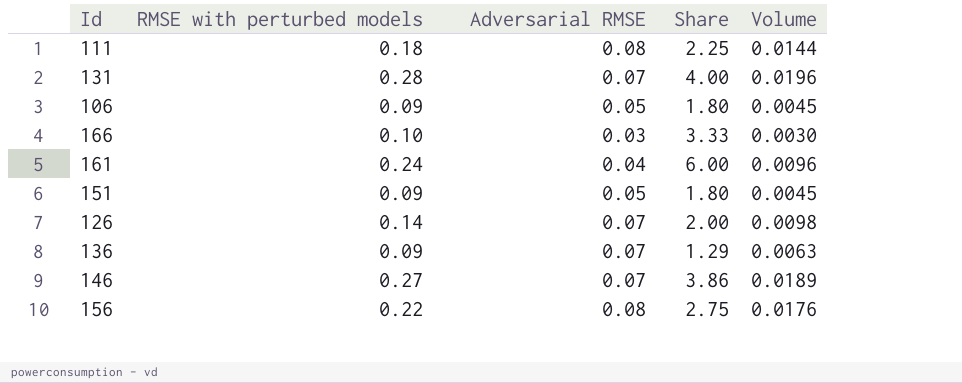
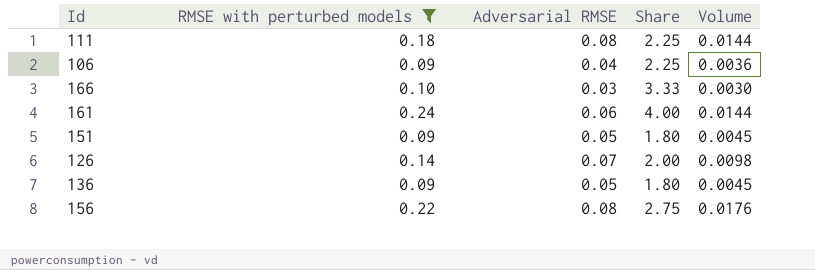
filter: none -> RMSE with perturbed models <= 0.24
106 | Adversarial RMSE: 0.05 -> 0.04
106 | Share: 1.80 -> 2.25
106 | Volume: 0.0045 -> 0.0036
161 | Adversarial RMSE: 0.04 -> 0.06
161 | Share: 6.00 -> 4.00
161 | Volume: 0.0096 -> 0.0144
136 | Adversarial RMSE: 0.07 -> 0.05
136 | Share: 1.29 -> 1.80
136 | Volume: 0.0063 -> 0.0045

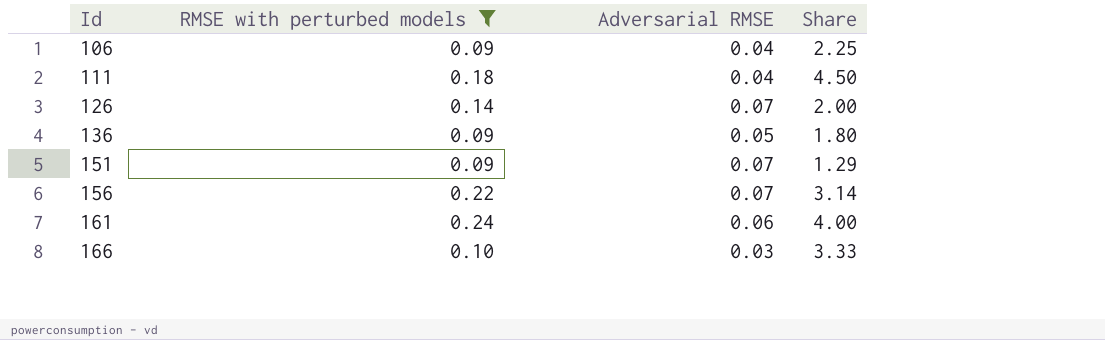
row order: none -> Id ascending
column Volume | formula: [RMSE with perturbed models] * [Adversarial RMSE] -> none
111 | Adversarial RMSE: 0.08 -> 0.04
111 | Share: 2.25 -> 4.50
151 | Adversarial RMSE: 0.05 -> 0.07
151 | Share: 1.80 -> 1.29
156 | Adversarial RMSE: 0.08 -> 0.07
156 | Share: 2.75 -> 3.14

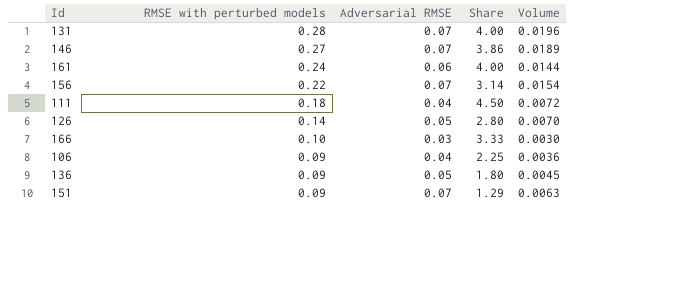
filter: RMSE with perturbed models <= 0.24 -> none
row order: Id ascending -> RMSE with perturbed models descending
column Volume | formula: none -> [RMSE with perturbed models] * [Adversarial RMSE]
126 | Adversarial RMSE: 0.07 -> 0.05
126 | Share: 2.00 -> 2.80

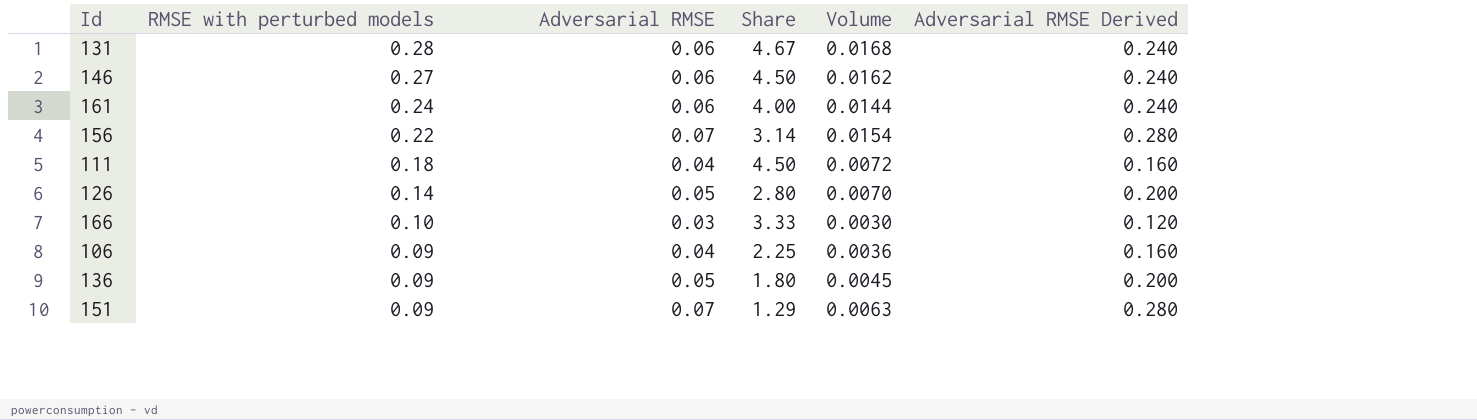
column Adversarial RMSE Derived | formula: none -> [Adversarial RMSE] * 4
131 | Adversarial RMSE: 0.07 -> 0.06
131 | Share: 4.00 -> 4.67
131 | Volume: 0.0196 -> 0.0168
146 | Adversarial RMSE: 0.07 -> 0.06
146 | Share: 3.86 -> 4.50
146 | Volume: 0.0189 -> 0.0162

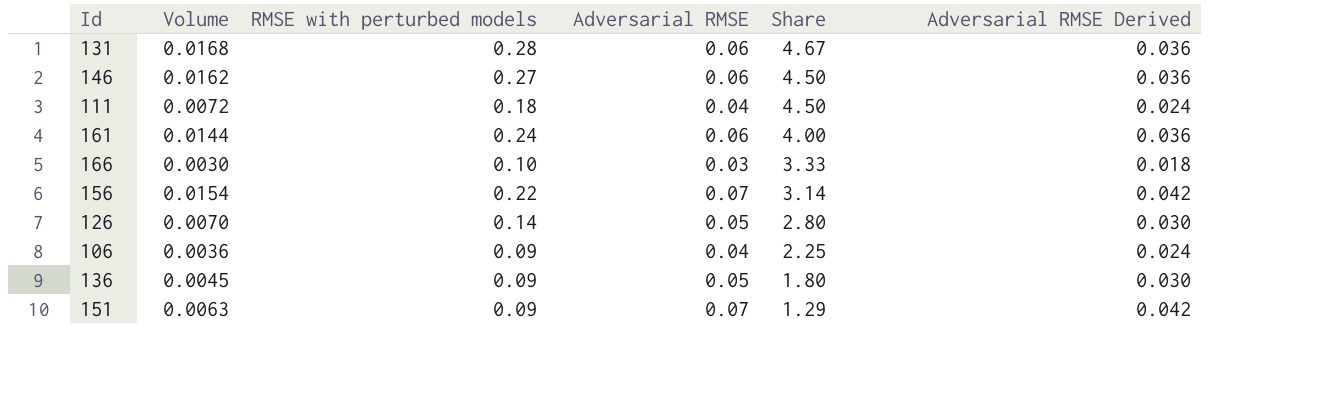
row order: RMSE with perturbed models descending -> Share descending
column Volume | position: 5 -> 2
column Adversarial RMSE Derived | formula: [Adversarial RMSE] * 4 -> [Adversarial RMSE] * 0.6

